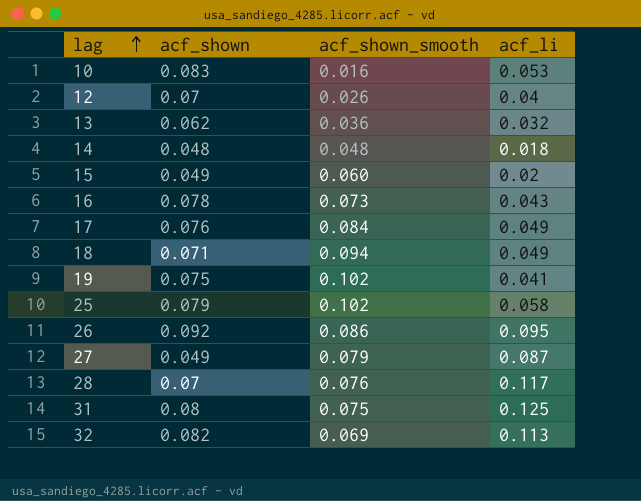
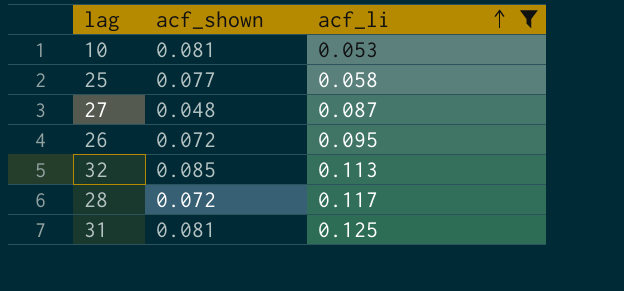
filter: none -> acf_li >= 0.053
row order: lag ascending -> acf_li ascending
column acf_shown_smooth | position: 3 -> none
10 | acf_shown: 0.083 -> 0.081
25 | acf_shown: 0.079 -> 0.077
27 | acf_shown: 0.049 -> 0.048
26 | acf_shown: 0.092 -> 0.072
32 | acf_shown: 0.082 -> 0.085
28 | acf_shown: 0.07 -> 0.072
31 | acf_shown: 0.08 -> 0.081

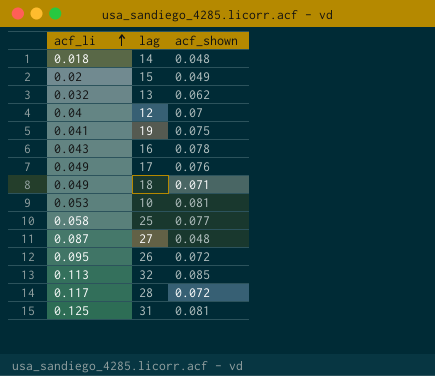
filter: acf_li >= 0.053 -> none
column acf_li | position: 3 -> 1

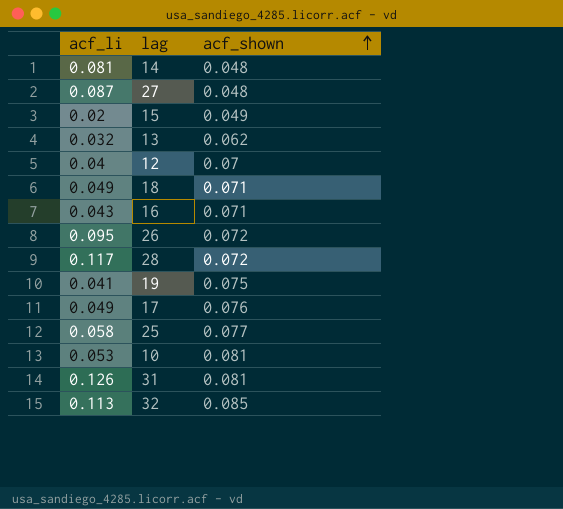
row order: acf_li ascending -> acf_shown ascending
14 | acf_li: 0.018 -> 0.081
16 | acf_shown: 0.078 -> 0.071
31 | acf_li: 0.125 -> 0.126

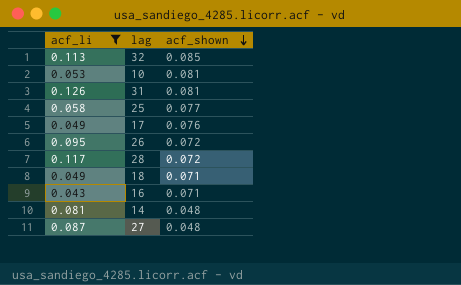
filter: none -> acf_li >= 0.043
row order: acf_shown ascending -> acf_shown descending

